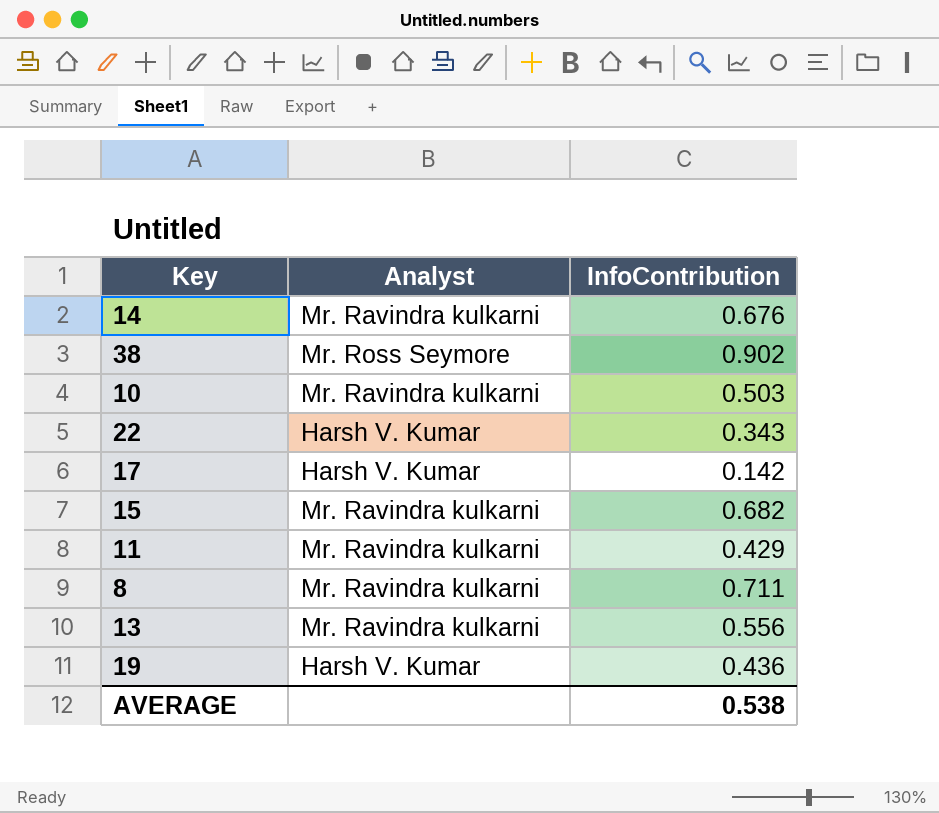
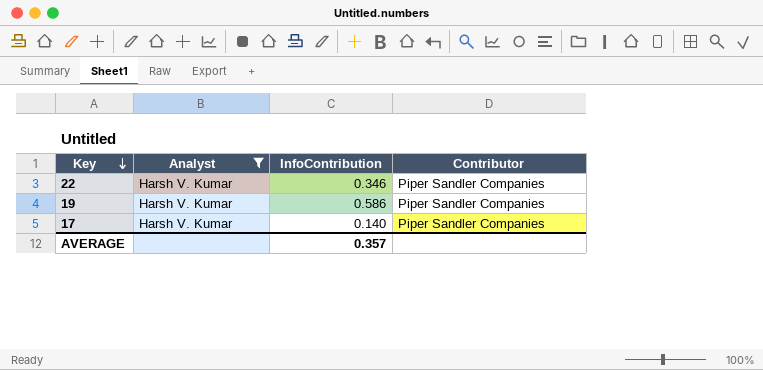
filter: none -> Analyst = Harsh V. Kumar
row order: none -> Key descending
column Contributor | position: none -> 4
22 | InfoContribution: 0.343 -> 0.346
19 | InfoContribution: 0.436 -> 0.586
17 | InfoContribution: 0.142 -> 0.140
AVERAGE | InfoContribution: 0.538 -> 0.357

